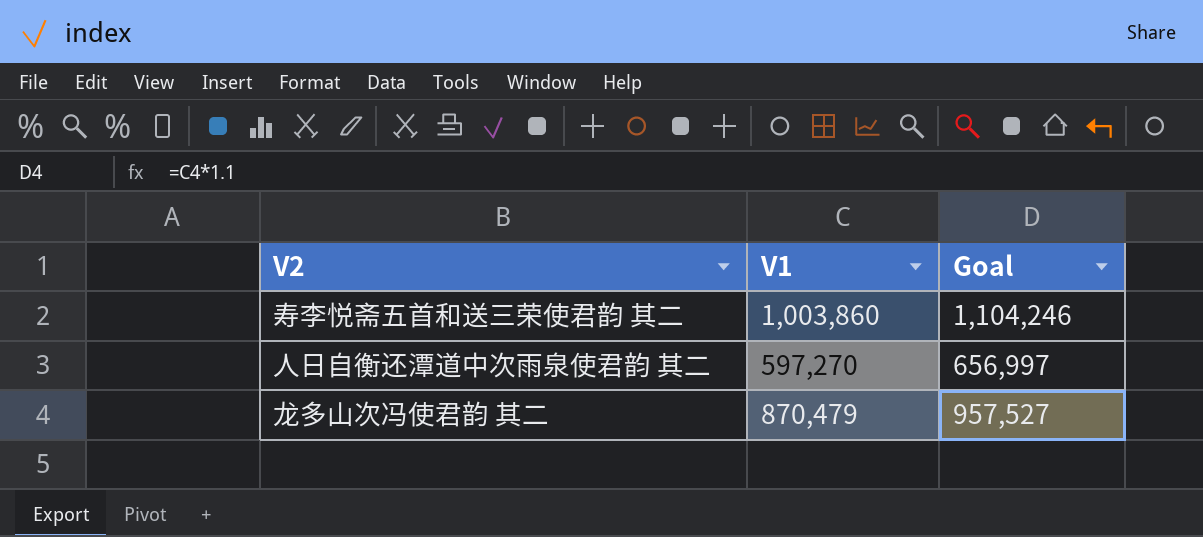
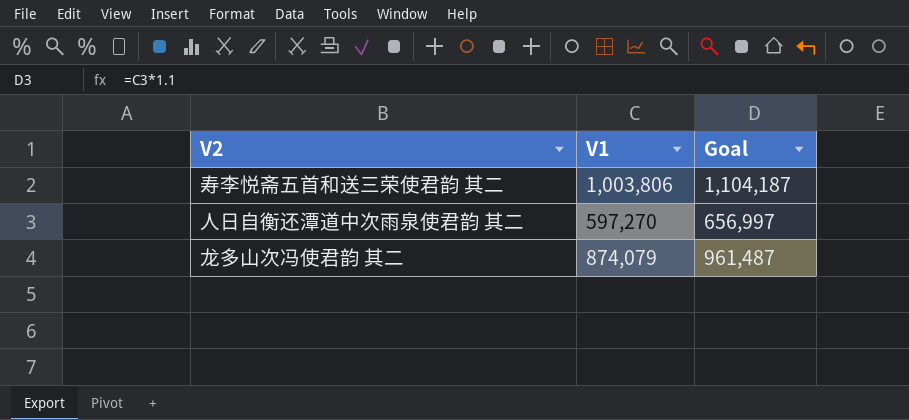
寿李悦斋五首和送三荣使君韵 其二 | V1: 1,003,860 -> 1,003,806
寿李悦斋五首和送三荣使君韵 其二 | Goal: 1,104,246 -> 1,104,187
龙多山次冯使君韵 其二 | V1: 870,479 -> 874,079
龙多山次冯使君韵 其二 | Goal: 957,527 -> 961,487

